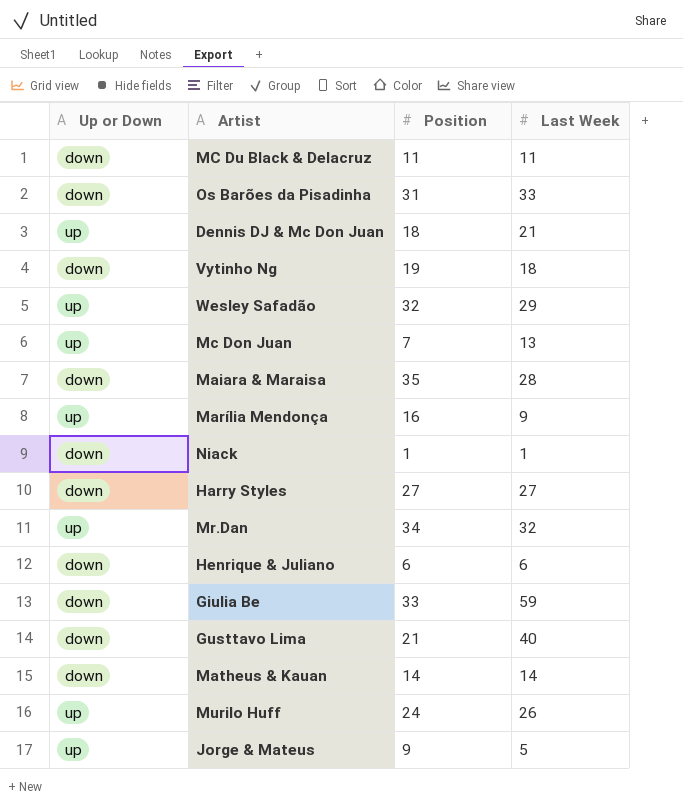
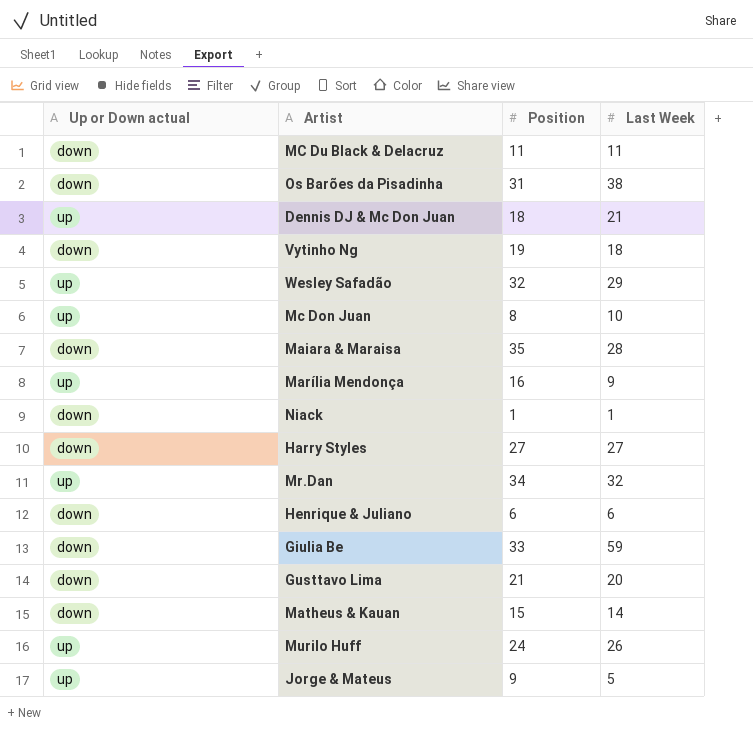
column name: Up or Down -> Up or Down actual
Os Barões da Pisadinha | Last Week: 33 -> 38
Mc Don Juan | Position: 7 -> 8
Mc Don Juan | Last Week: 13 -> 10
Gusttavo Lima | Last Week: 40 -> 20
Matheus & Kauan | Position: 14 -> 15

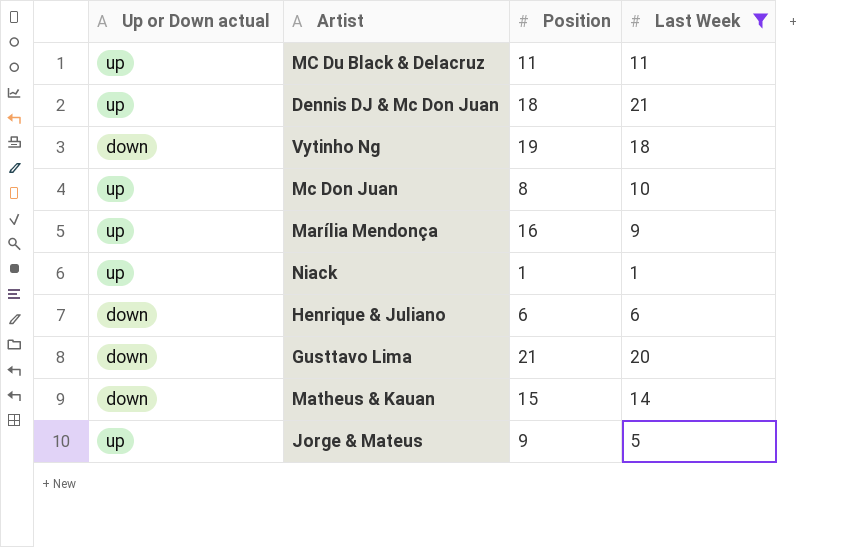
filter: none -> Last Week <= 21
MC Du Black & Delacruz | Up or Down actual: down -> up
Niack | Up or Down actual: down -> up

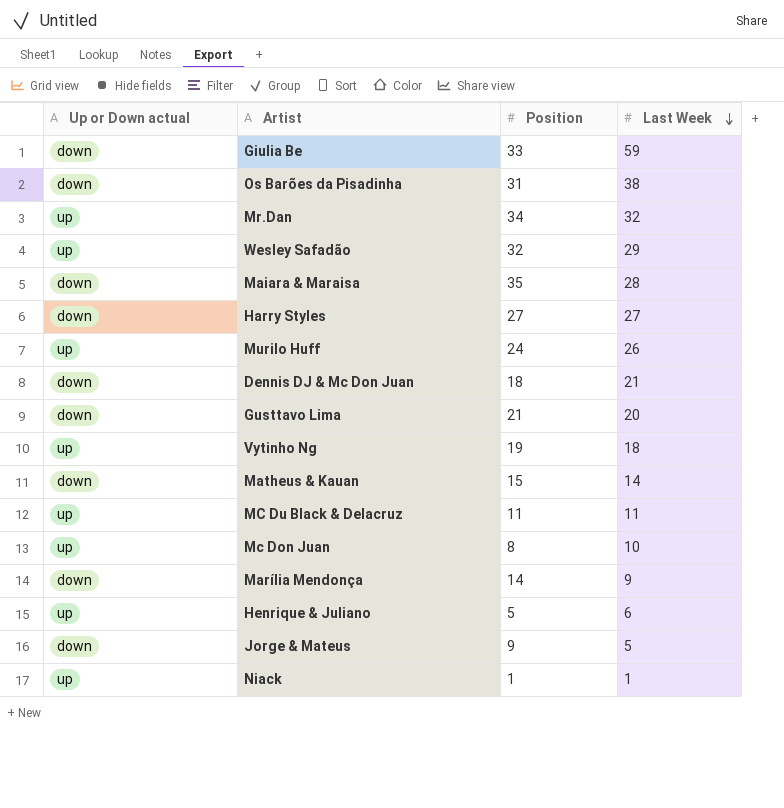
filter: Last Week <= 21 -> none
row order: none -> Last Week descending
Dennis DJ & Mc Don Juan | Up or Down actual: up -> down
Vytinho Ng | Up or Down actual: down -> up
Marília Mendonça | Up or Down actual: up -> down
Marília Mendonça | Position: 16 -> 14
Henrique & Juliano | Up or Down actual: down -> up
Henrique & Juliano | Position: 6 -> 5
Jorge & Mateus | Up or Down actual: up -> down

